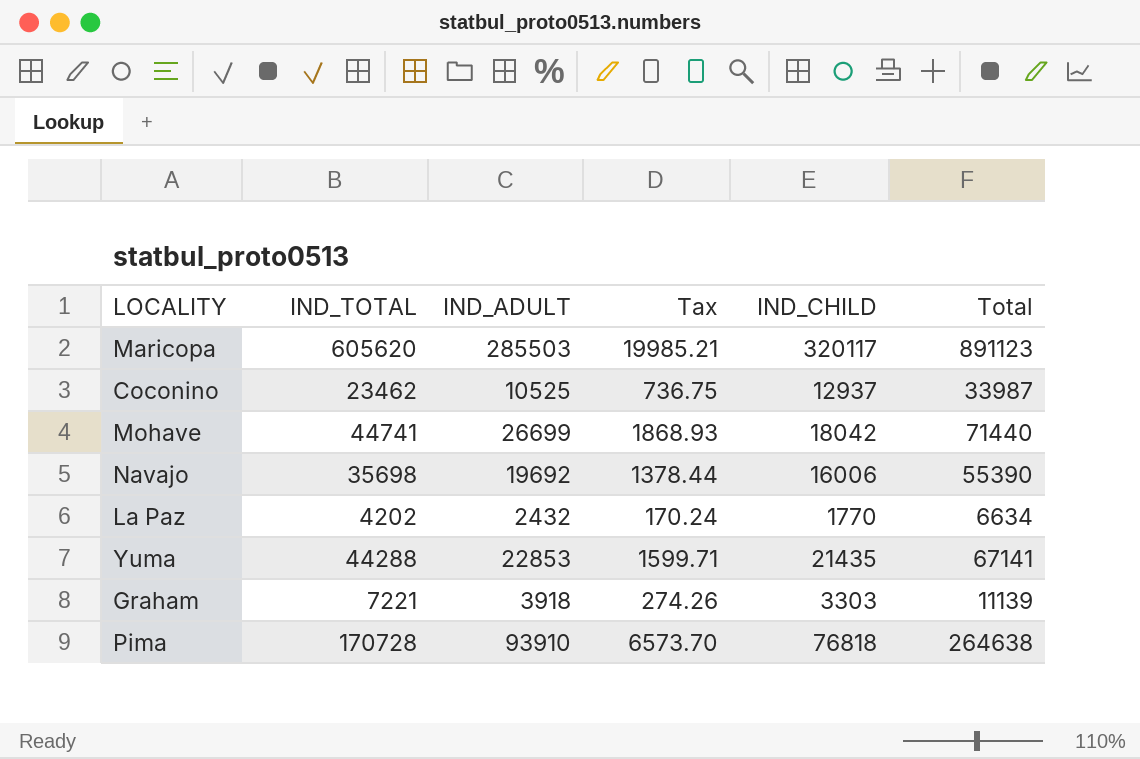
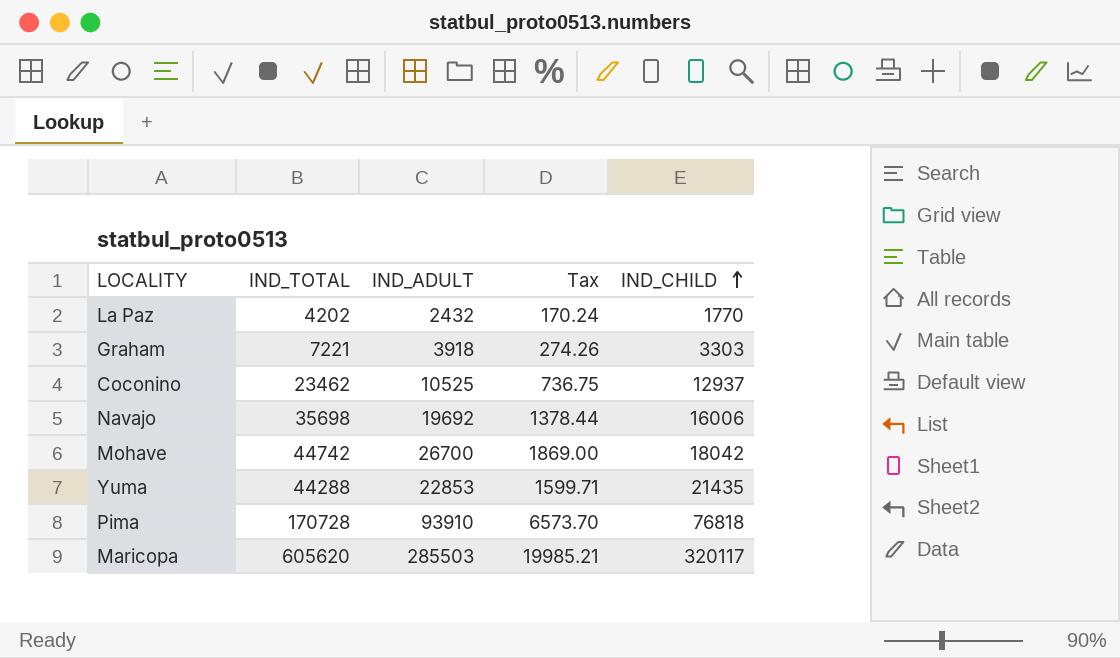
row order: none -> IND_CHILD ascending
column Total | formula: [IND_TOTAL] + [IND_ADULT] -> none
Mohave | IND_TOTAL: 44741 -> 44742
Mohave | IND_ADULT: 26699 -> 26700
Mohave | Tax: 1868.93 -> 1869.00

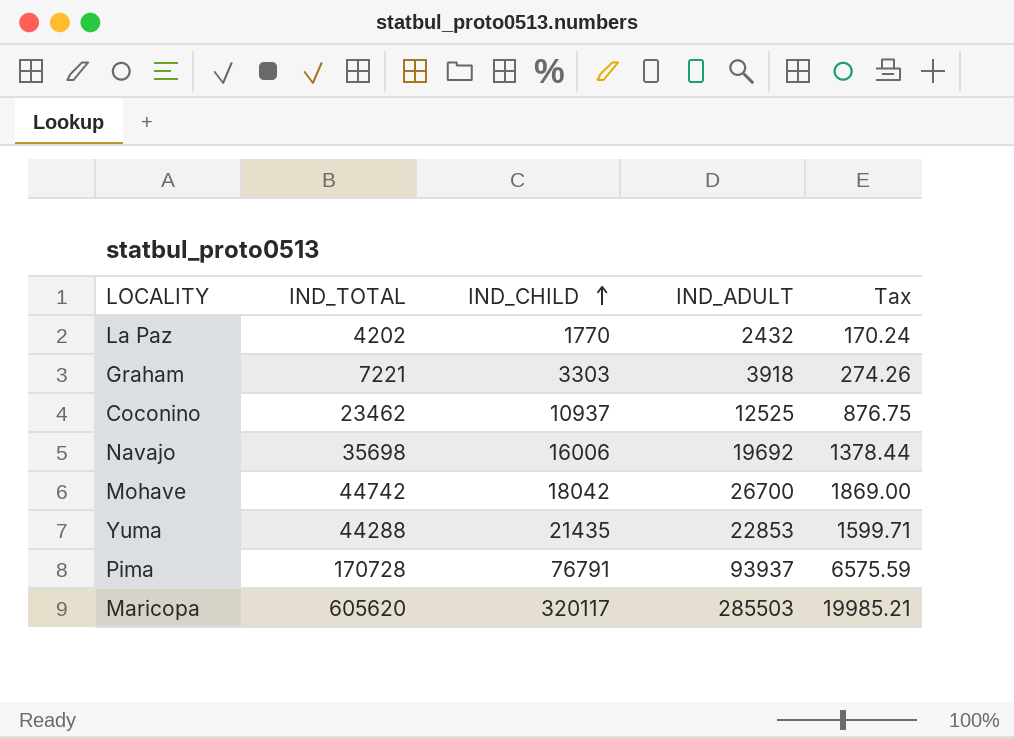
column IND_CHILD | position: 5 -> 3
Coconino | IND_CHILD: 12937 -> 10937
Coconino | IND_ADULT: 10525 -> 12525
Coconino | Tax: 736.75 -> 876.75
Pima | IND_CHILD: 76818 -> 76791
Pima | IND_ADULT: 93910 -> 93937
Pima | Tax: 6573.70 -> 6575.59

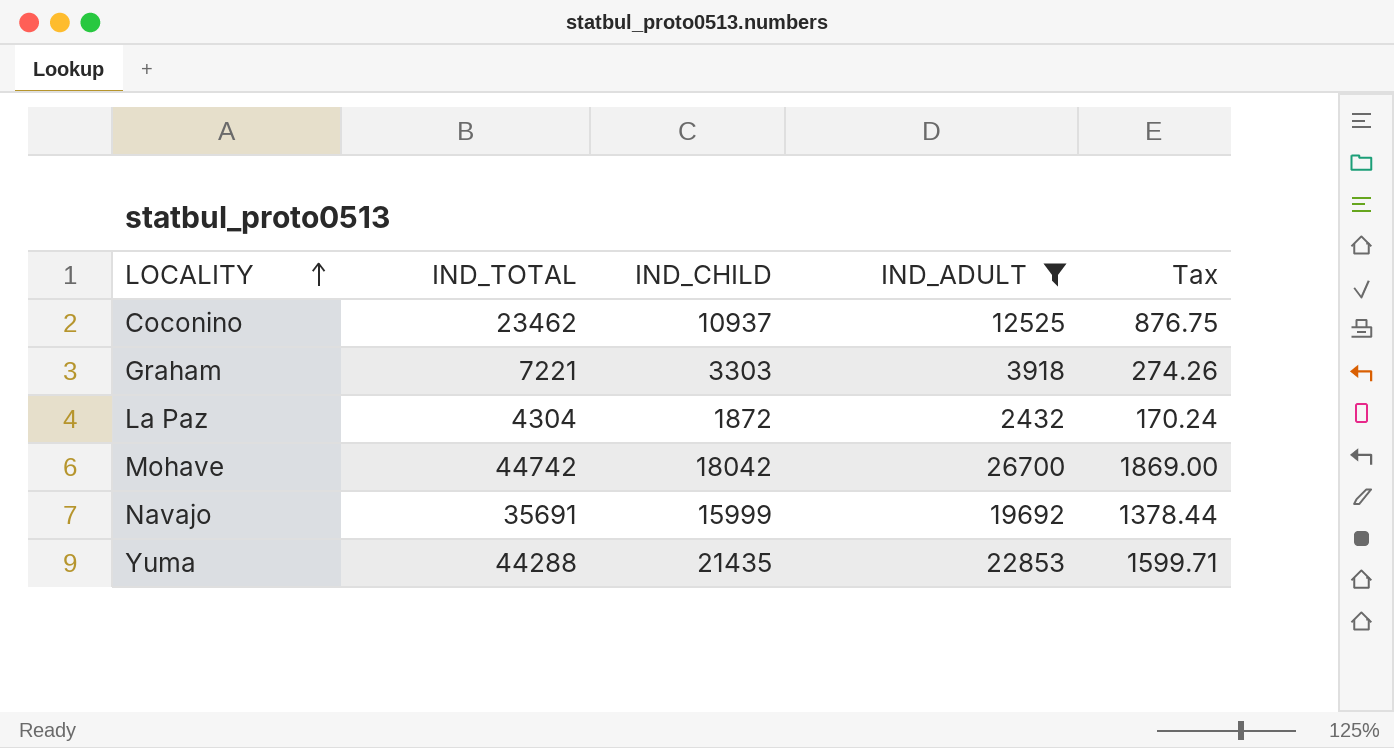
filter: none -> IND_ADULT <= 26700
row order: IND_CHILD ascending -> LOCALITY ascending
La Paz | IND_TOTAL: 4202 -> 4304
La Paz | IND_CHILD: 1770 -> 1872
Navajo | IND_TOTAL: 35698 -> 35691
Navajo | IND_CHILD: 16006 -> 15999

